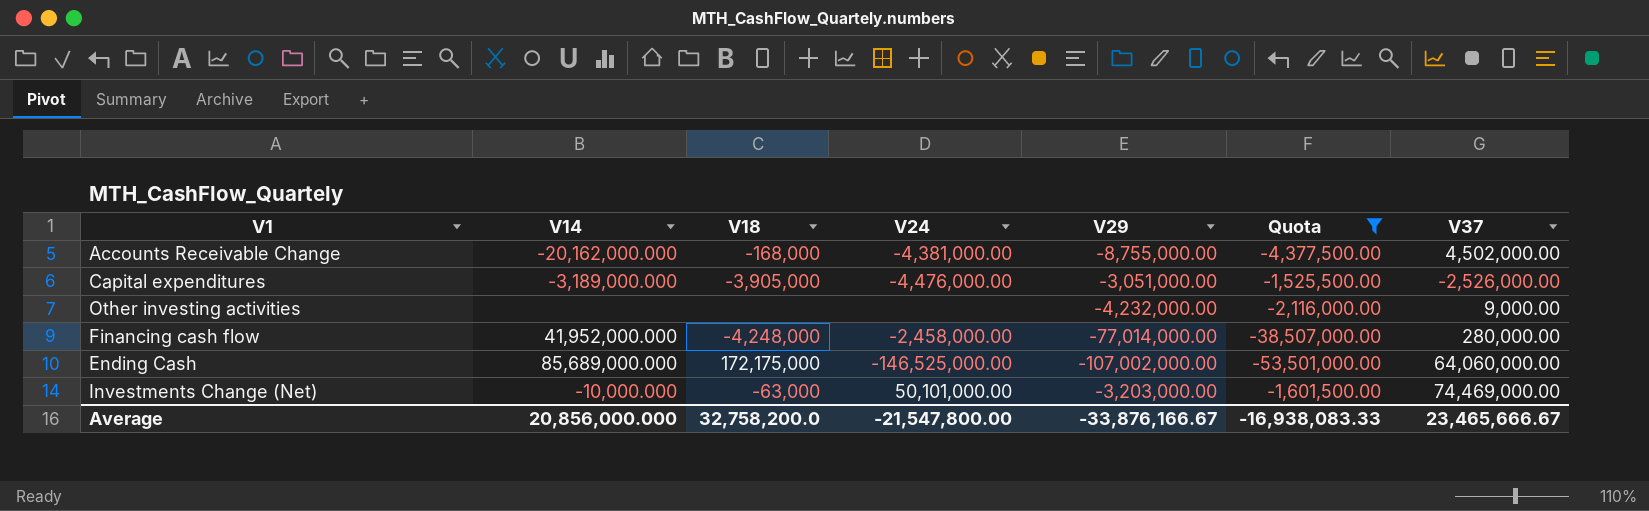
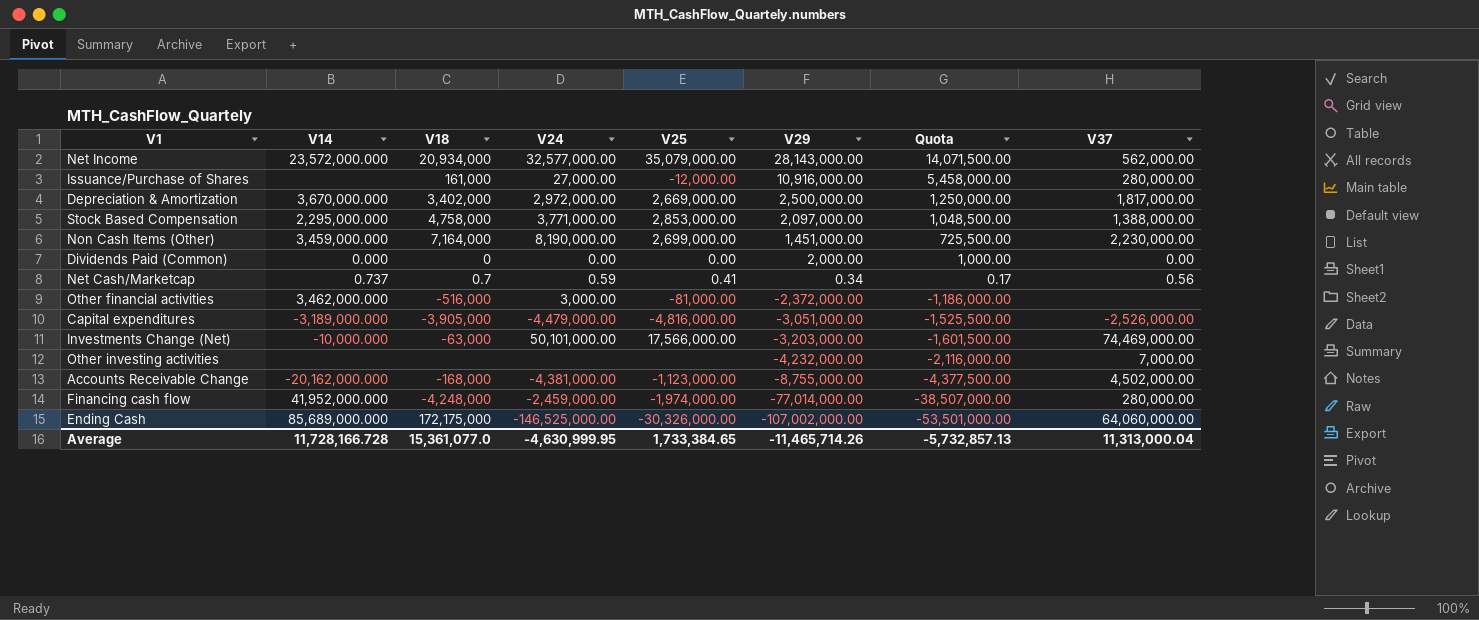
filter: Quota <= -1,525,500.00 -> none
row order: none -> V29 descending
column V25 | position: none -> 5
Capital expenditures | V24: -4,476,000.00 -> -4,479,000.00
Other investing activities | V37: 9,000.00 -> 7,000.00
Financing cash flow | V24: -2,458,000.00 -> -2,459,000.00
Average | V14: 20,856,000.000 -> 11,728,166.728
Average | V18: 32,758,200.0 -> 15,361,077.0
Average | V24: -21,547,800.00 -> -4,630,999.95
Average | V29: -33,876,166.67 -> -11,465,714.26
Average | Quota: -16,938,083.33 -> -5,732,857.13
Average | V37: 23,465,666.67 -> 11,313,000.04

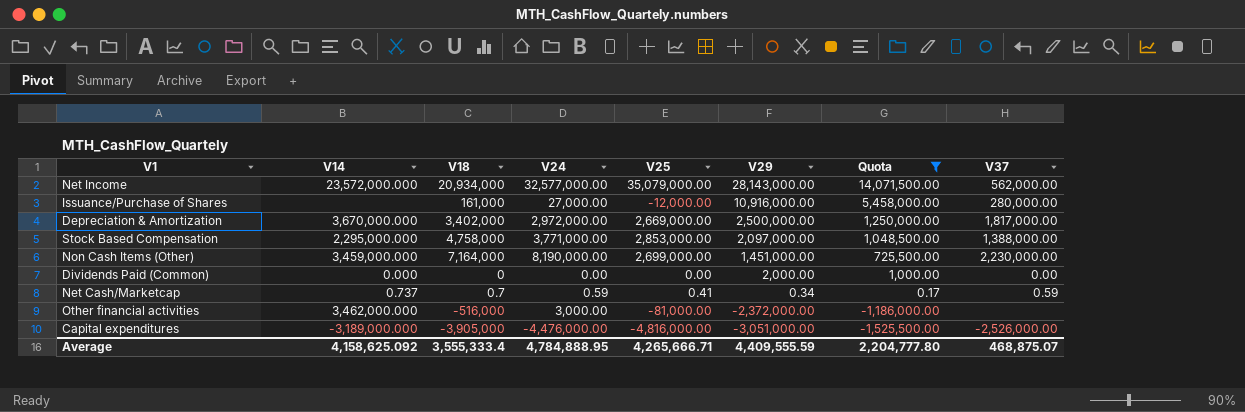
filter: none -> Quota >= -1,525,500.00
Net Cash/Marketcap | V37: 0.56 -> 0.59
Capital expenditures | V24: -4,479,000.00 -> -4,476,000.00
Average | V14: 11,728,166.728 -> 4,158,625.092
Average | V18: 15,361,077.0 -> 3,555,333.4
Average | V24: -4,630,999.95 -> 4,784,888.95
Average | V25: 1,733,384.65 -> 4,265,666.71
Average | V29: -11,465,714.26 -> 4,409,555.59
Average | Quota: -5,732,857.13 -> 2,204,777.80
Average | V37: 11,313,000.04 -> 468,875.07

